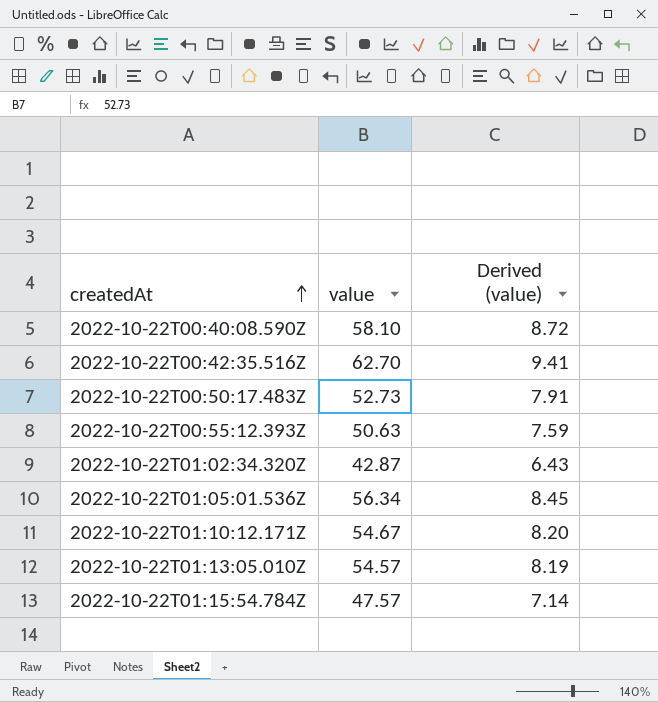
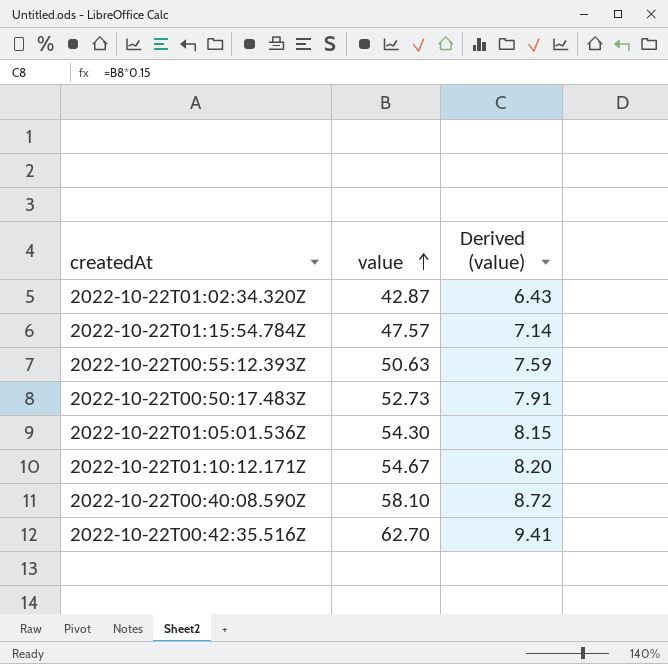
row order: createdAt ascending -> value ascending
row 2022-10-22T01:13:05.010Z: 54.57 | 8.19 -> none
2022-10-22T01:05:01.536Z | value: 56.34 -> 54.30
2022-10-22T01:05:01.536Z | Derived (value): 8.45 -> 8.15

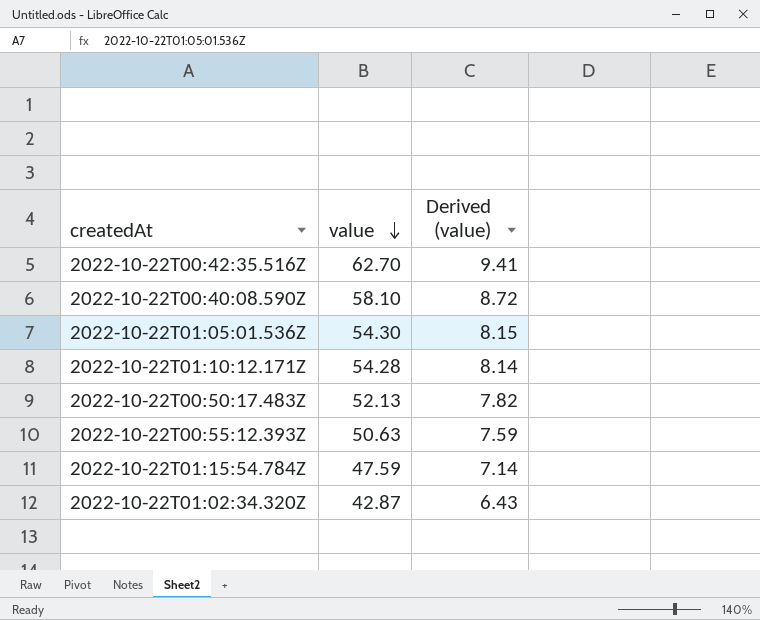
row order: value ascending -> value descending
2022-10-22T01:10:12.171Z | value: 54.67 -> 54.28
2022-10-22T01:10:12.171Z | Derived (value): 8.20 -> 8.14
2022-10-22T00:50:17.483Z | value: 52.73 -> 52.13
2022-10-22T00:50:17.483Z | Derived (value): 7.91 -> 7.82
2022-10-22T01:15:54.784Z | value: 47.57 -> 47.59

